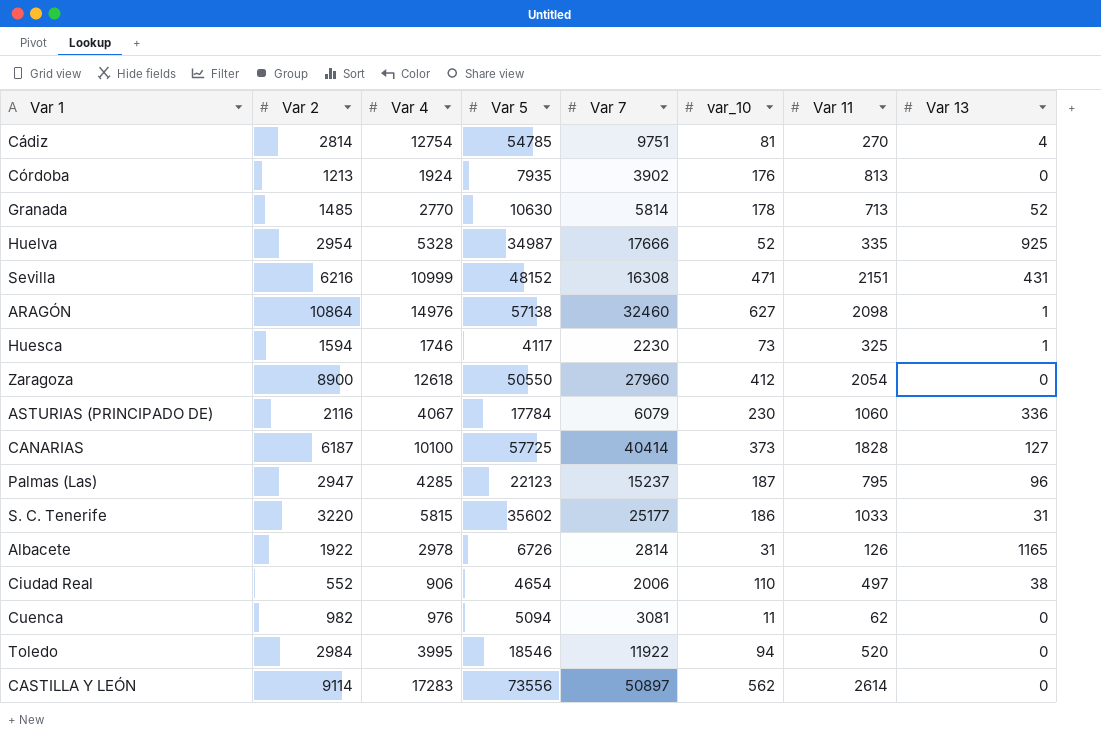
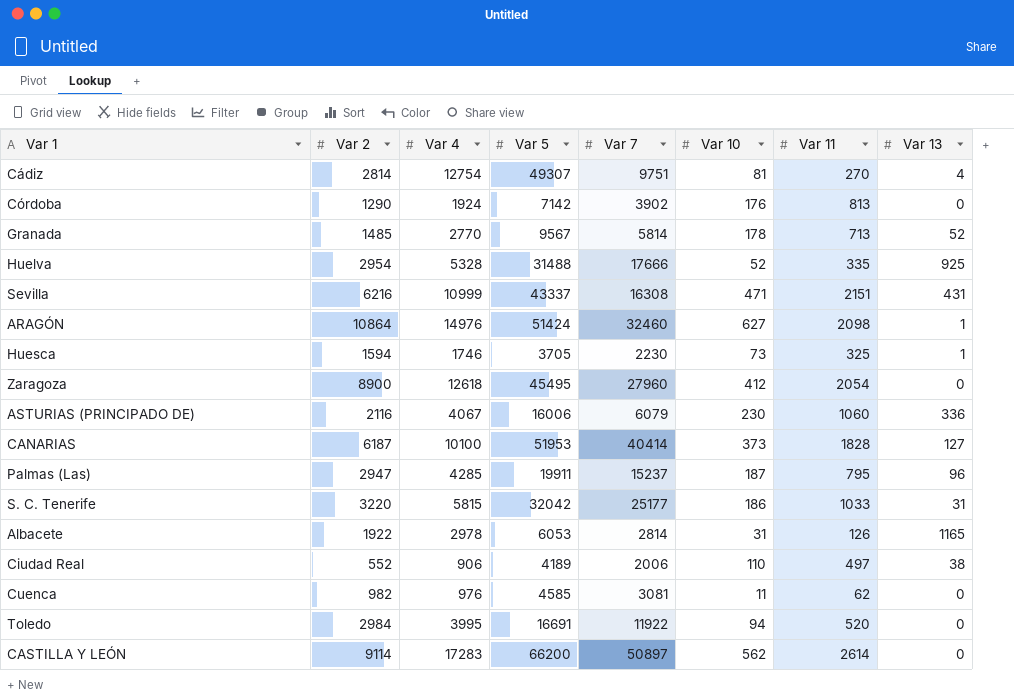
column name: var_10 -> Var 10
Cádiz | Var 5: 54785 -> 49307
Córdoba | Var 2: 1213 -> 1290
Córdoba | Var 5: 7935 -> 7142
Granada | Var 5: 10630 -> 9567
Huelva | Var 5: 34987 -> 31488
Sevilla | Var 5: 48152 -> 43337
ARAGÓN | Var 5: 57138 -> 51424
Huesca | Var 5: 4117 -> 3705
Zaragoza | Var 5: 50550 -> 45495
ASTURIAS (PRINCIPADO DE) | Var 5: 17784 -> 16006
CANARIAS | Var 5: 57725 -> 51953
Palmas (Las) | Var 5: 22123 -> 19911
S. C. Tenerife | Var 5: 35602 -> 32042
Albacete | Var 5: 6726 -> 6053
Ciudad Real | Var 5: 4654 -> 4189
Cuenca | Var 5: 5094 -> 4585
Toledo | Var 5: 18546 -> 16691
CASTILLA Y LEÓN | Var 5: 73556 -> 66200

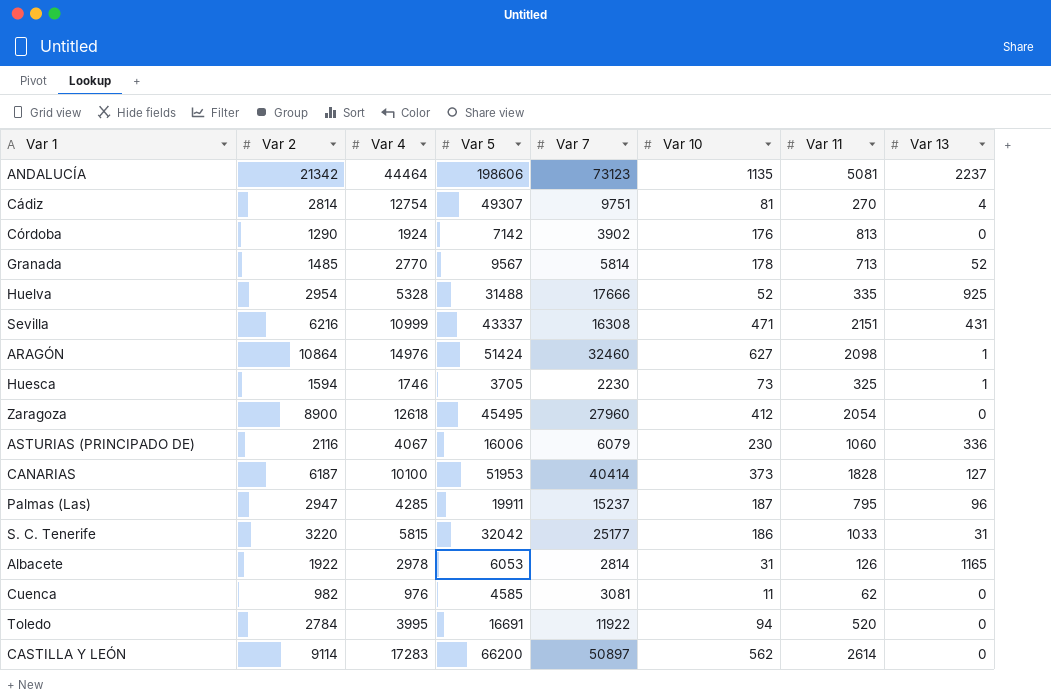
row Ciudad Real: 552 | 906 | 4189 | 2006 | 110 | 497 | 38 -> none
row ANDALUCÍA: none -> 21342 | 44464 | 198606 | 73123 | 1135 | 5081 | 2237
Toledo | Var 2: 2984 -> 2784

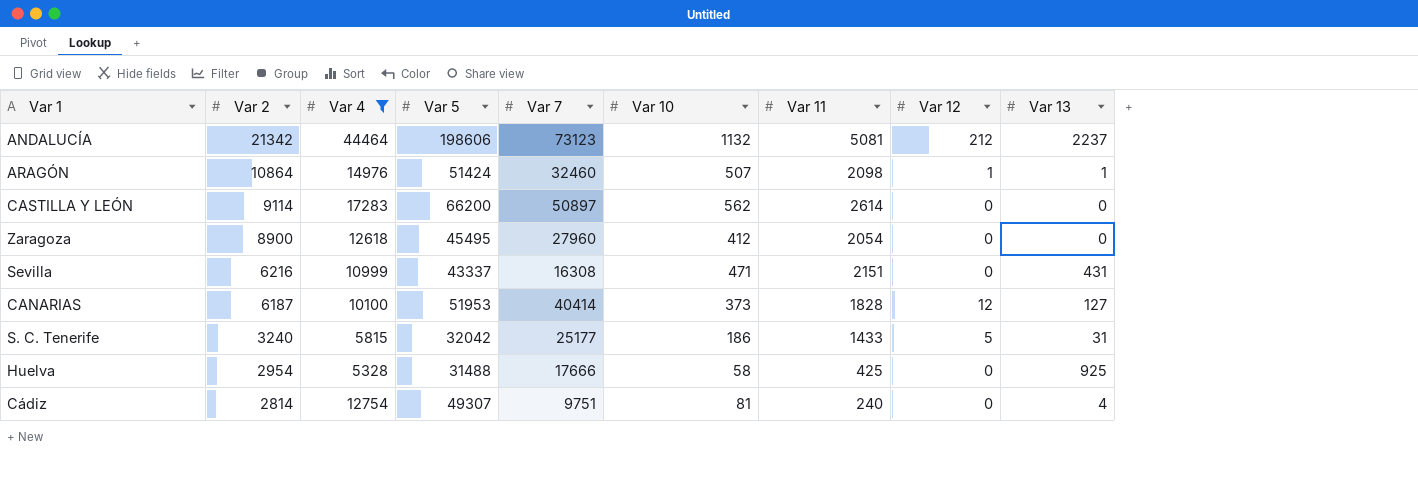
filter: none -> Var 4 >= 5328
row order: none -> Var 2 descending
column Var 12 | position: none -> 8
ANDALUCÍA | Var 10: 1135 -> 1132
ARAGÓN | Var 10: 627 -> 507
S. C. Tenerife | Var 2: 3220 -> 3240
S. C. Tenerife | Var 11: 1033 -> 1433
Huelva | Var 10: 52 -> 58
Huelva | Var 11: 335 -> 425
Cádiz | Var 11: 270 -> 240

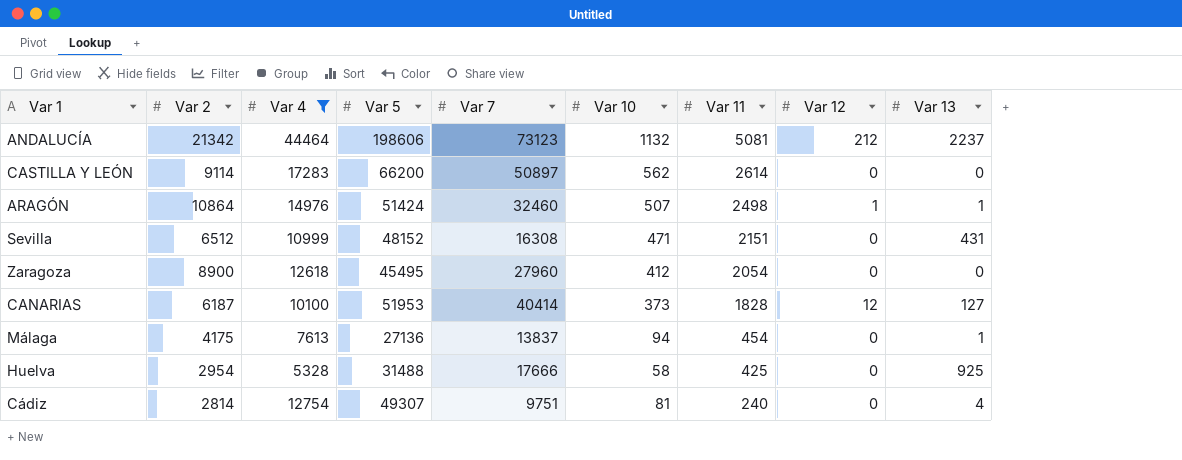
row order: Var 2 descending -> Var 11 descending
row S. C. Tenerife: 3240 | 5815 | 32042 | 25177 | 186 | 1433 | 5 | 31 -> none
ARAGÓN | Var 11: 2098 -> 2498
Sevilla | Var 2: 6216 -> 6512
Sevilla | Var 5: 43337 -> 48152
row Málaga: none -> 4175 | 7613 | 27136 | 13837 | 94 | 454 | 0 | 1

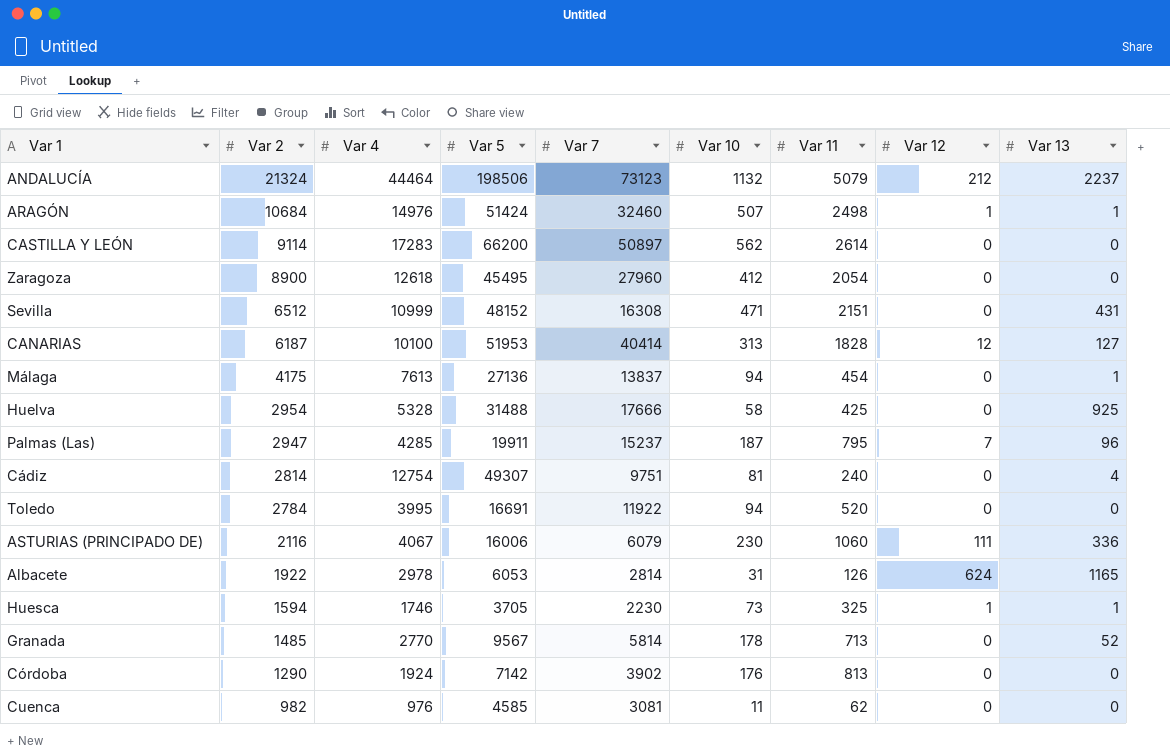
filter: Var 4 >= 5328 -> none
row order: Var 11 descending -> Var 2 descending
ANDALUCÍA | Var 2: 21342 -> 21324
ANDALUCÍA | Var 5: 198606 -> 198506
ANDALUCÍA | Var 11: 5081 -> 5079
ARAGÓN | Var 2: 10864 -> 10684
CANARIAS | Var 10: 373 -> 313

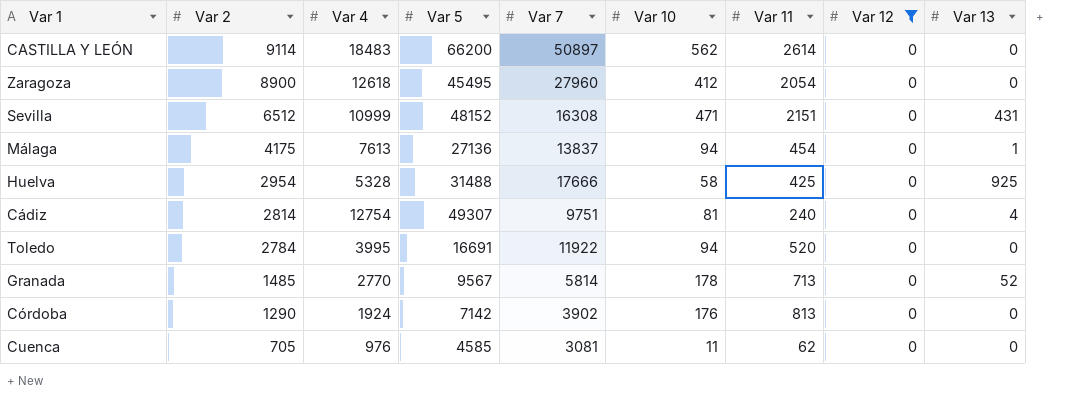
filter: none -> Var 12 = 0
CASTILLA Y LEÓN | Var 4: 17283 -> 18483
Cuenca | Var 2: 982 -> 705

